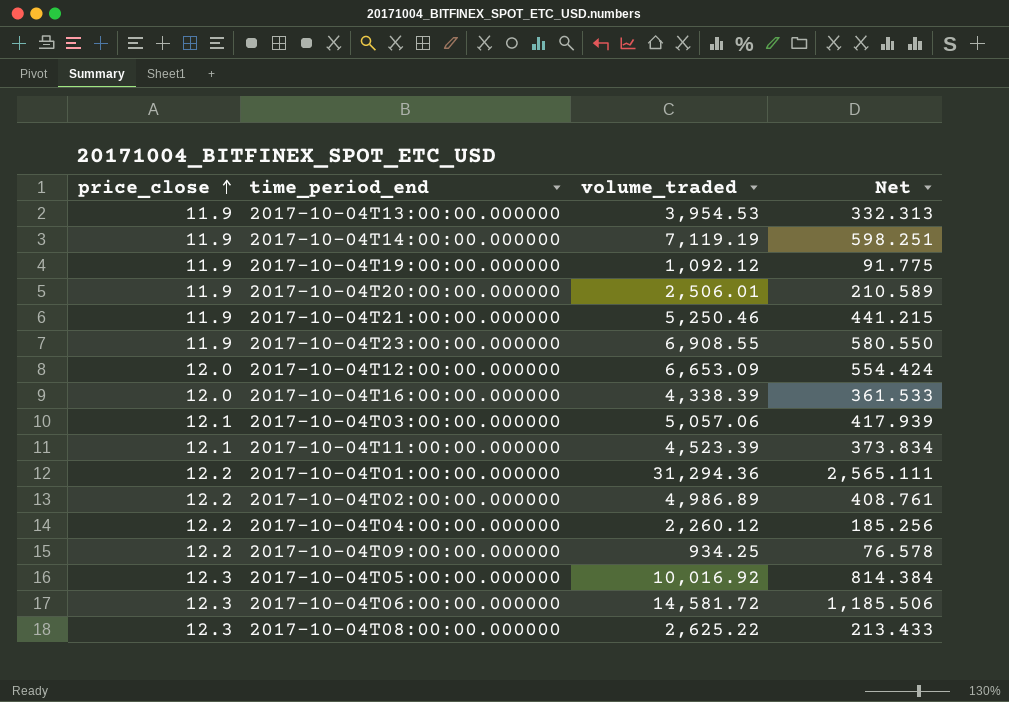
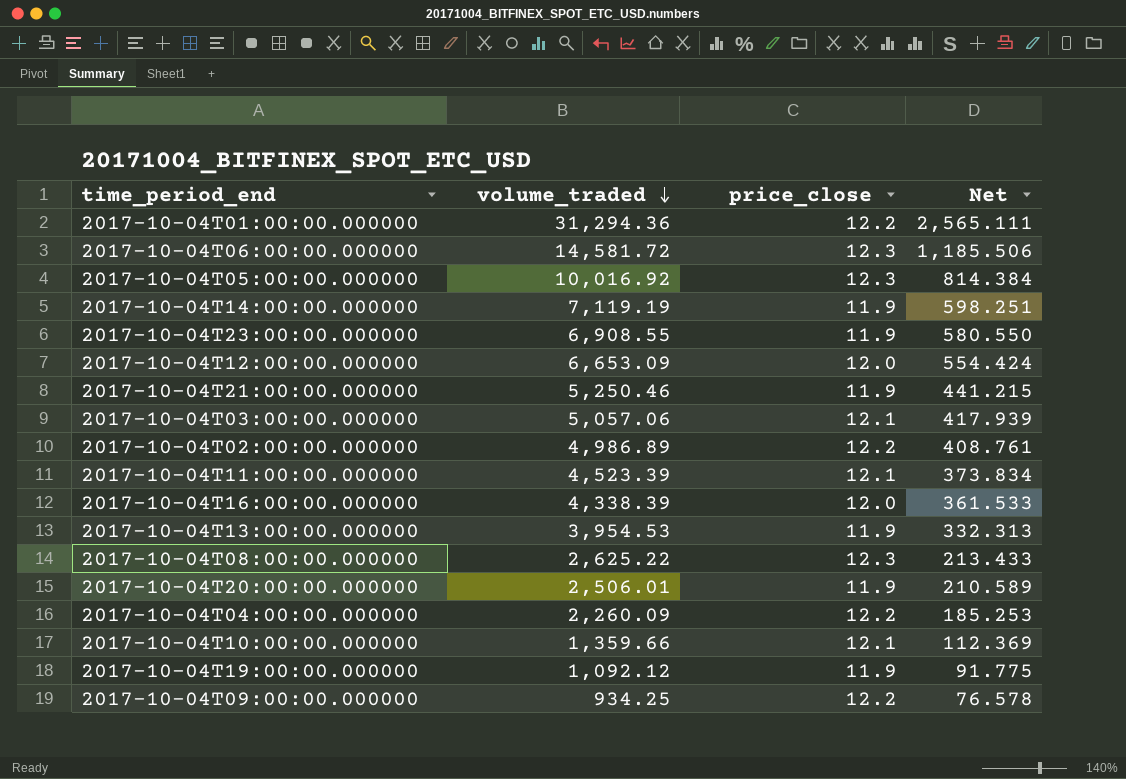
row order: price_close ascending -> volume_traded descending
column price_close | position: 1 -> 3
2017-10-04T04:00:00.000000 | volume_traded: 2,260.12 -> 2,260.09
2017-10-04T04:00:00.000000 | Net: 185.256 -> 185.253
row 2017-10-04T10:00:00.000000: none -> 1,359.66 | 12.1 | 112.369

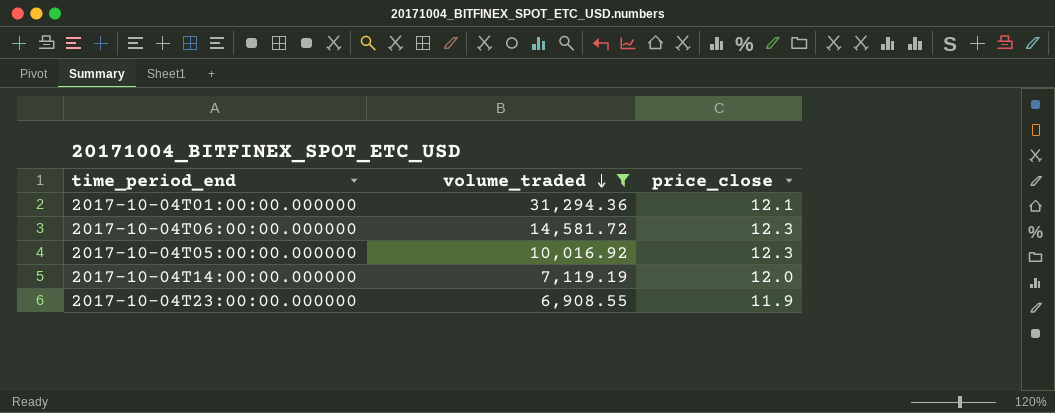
filter: none -> volume_traded >= 6,908.55
column Net | formula: [volume_traded] / [price_close] -> none
2017-10-04T01:00:00.000000 | price_close: 12.2 -> 12.1
2017-10-04T14:00:00.000000 | price_close: 11.9 -> 12.0

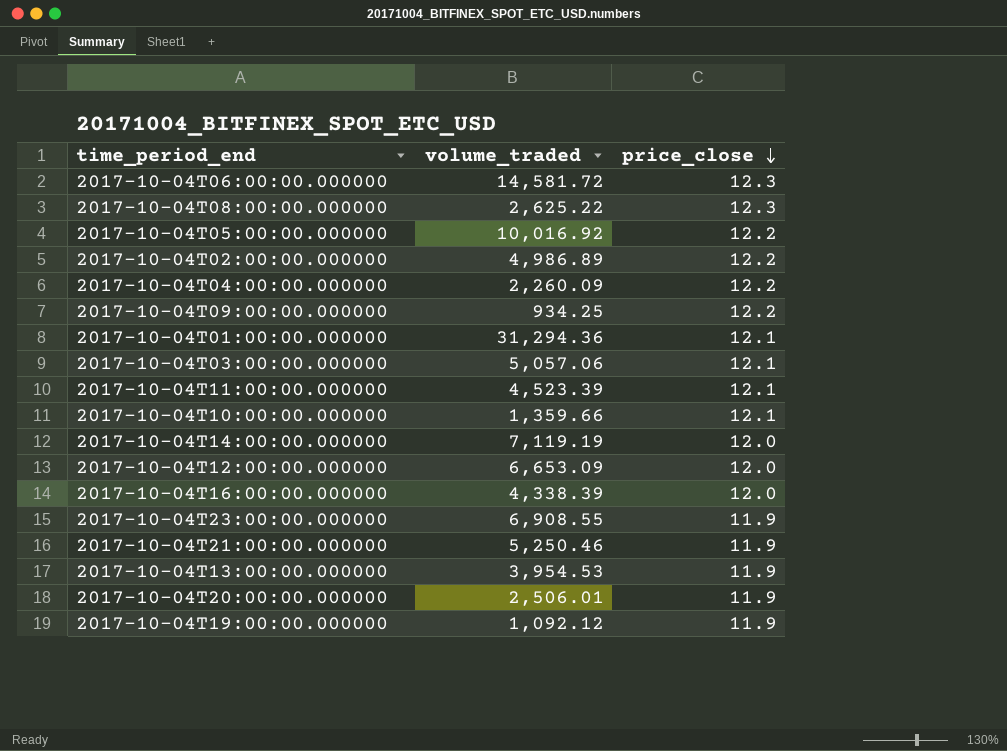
filter: volume_traded >= 6,908.55 -> none
row order: volume_traded descending -> price_close descending
2017-10-04T05:00:00.000000 | price_close: 12.3 -> 12.2

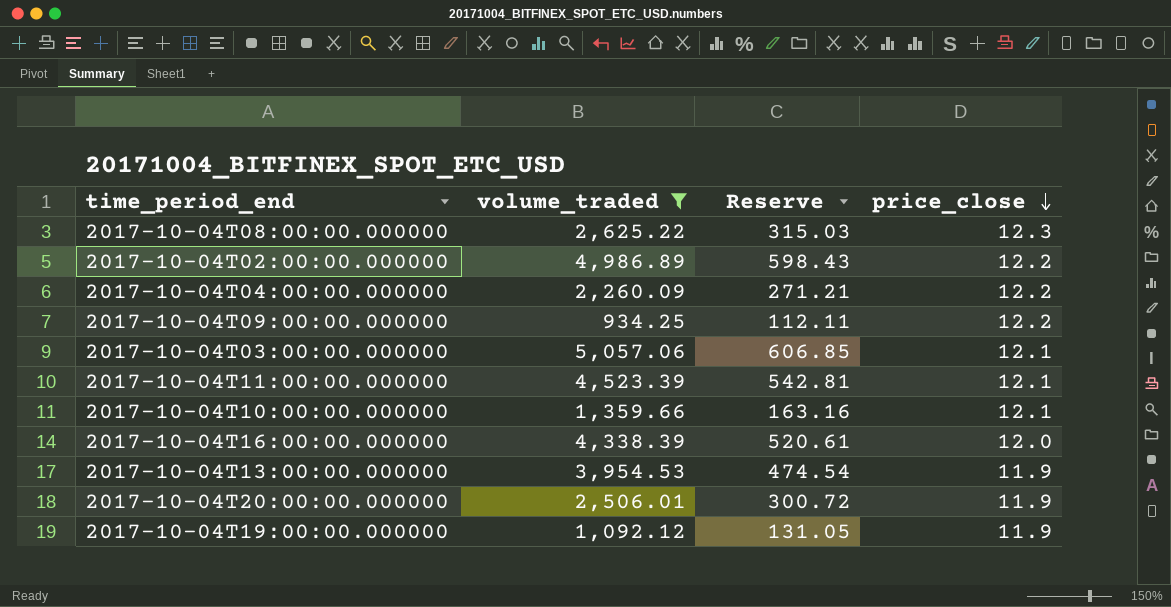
filter: none -> volume_traded <= 5,057.06
column Reserve | formula: none -> [volume_traded] * 0.12

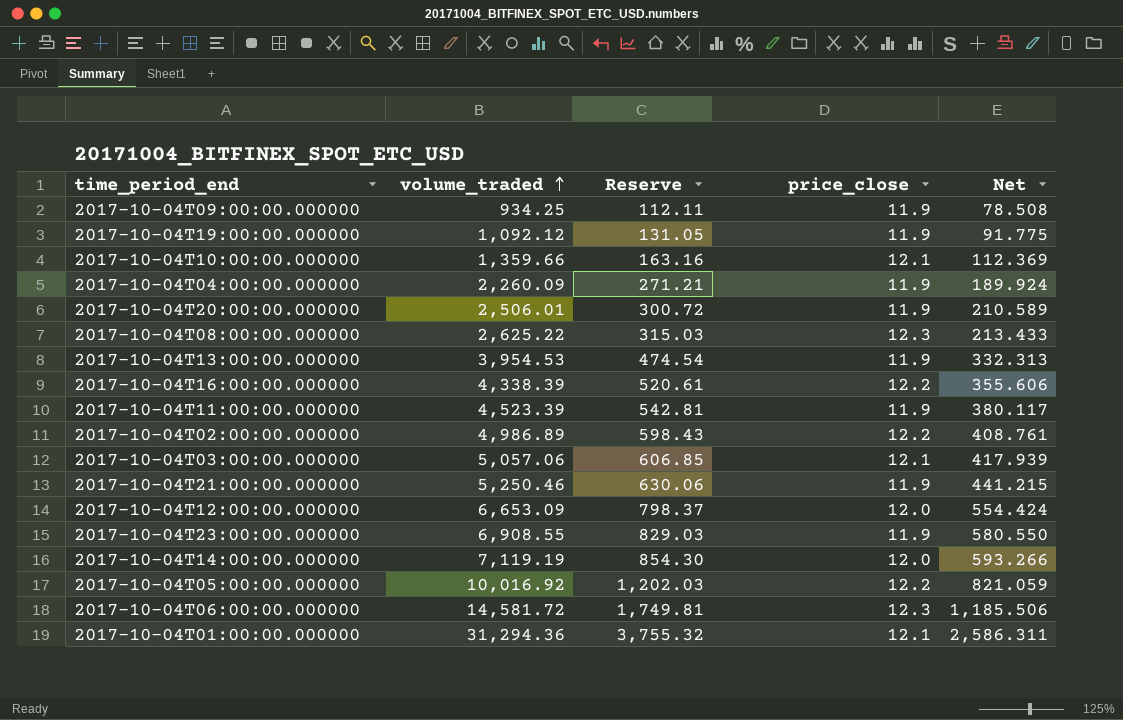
filter: volume_traded <= 5,057.06 -> none
row order: price_close descending -> volume_traded ascending
column Net | formula: none -> [volume_traded] / [price_close]
2017-10-04T09:00:00.000000 | price_close: 12.2 -> 11.9
2017-10-04T04:00:00.000000 | price_close: 12.2 -> 11.9
2017-10-04T16:00:00.000000 | price_close: 12.0 -> 12.2
2017-10-04T11:00:00.000000 | price_close: 12.1 -> 11.9

